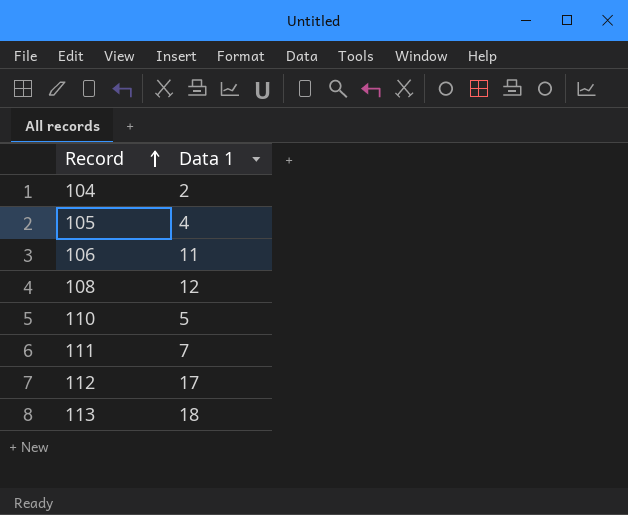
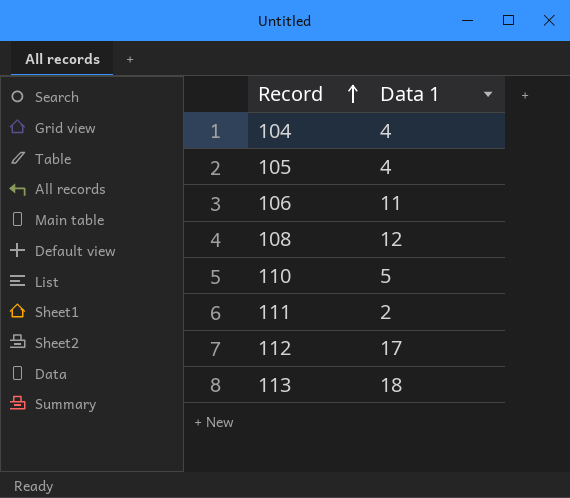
104 | Data 1: 2 -> 4
111 | Data 1: 7 -> 2

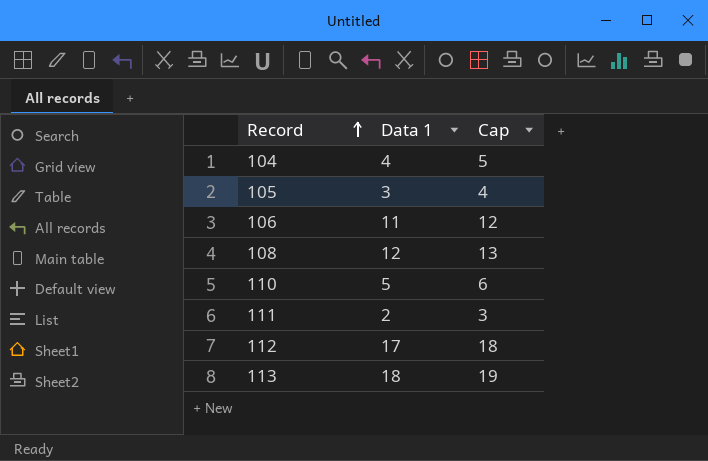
column Cap | formula: none -> [Data 1] + 1
105 | Data 1: 4 -> 3

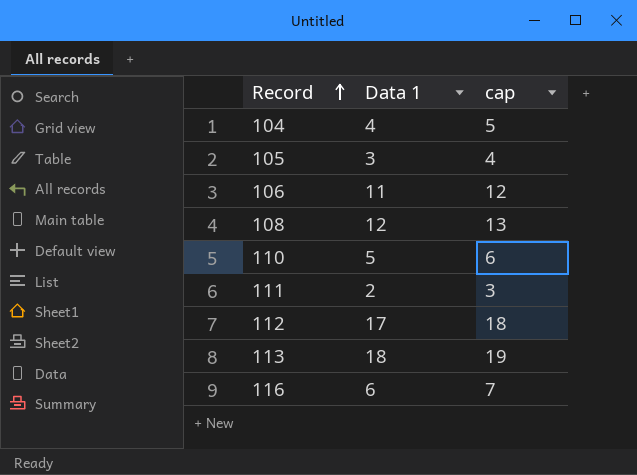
column name: Cap -> cap
row 116: none -> 6 | 7

